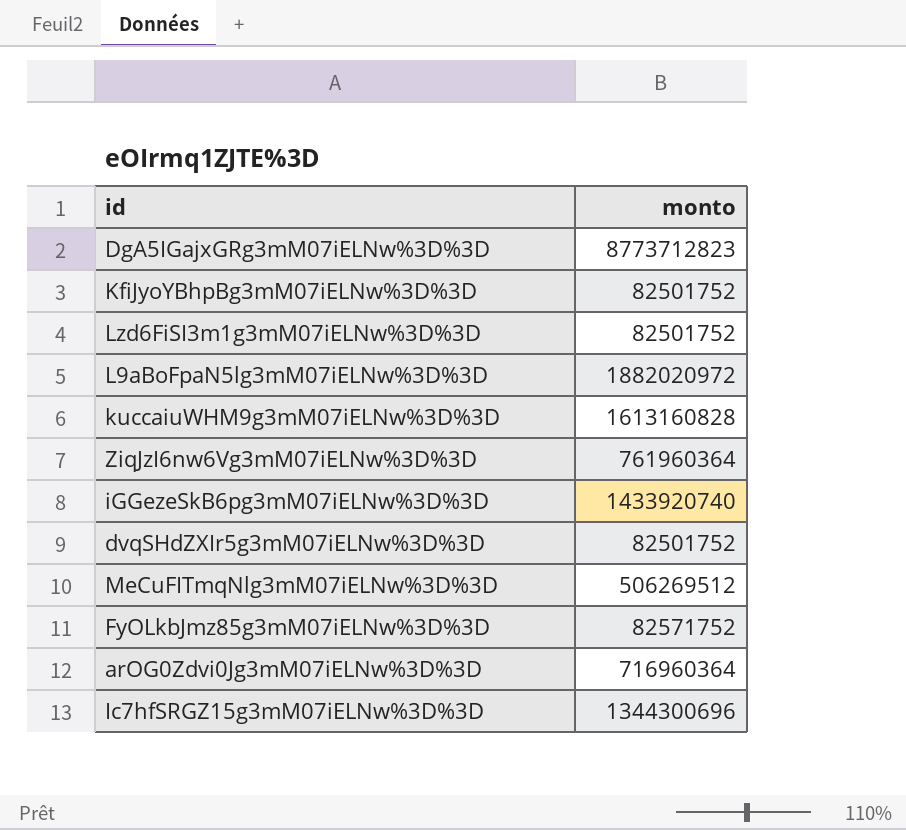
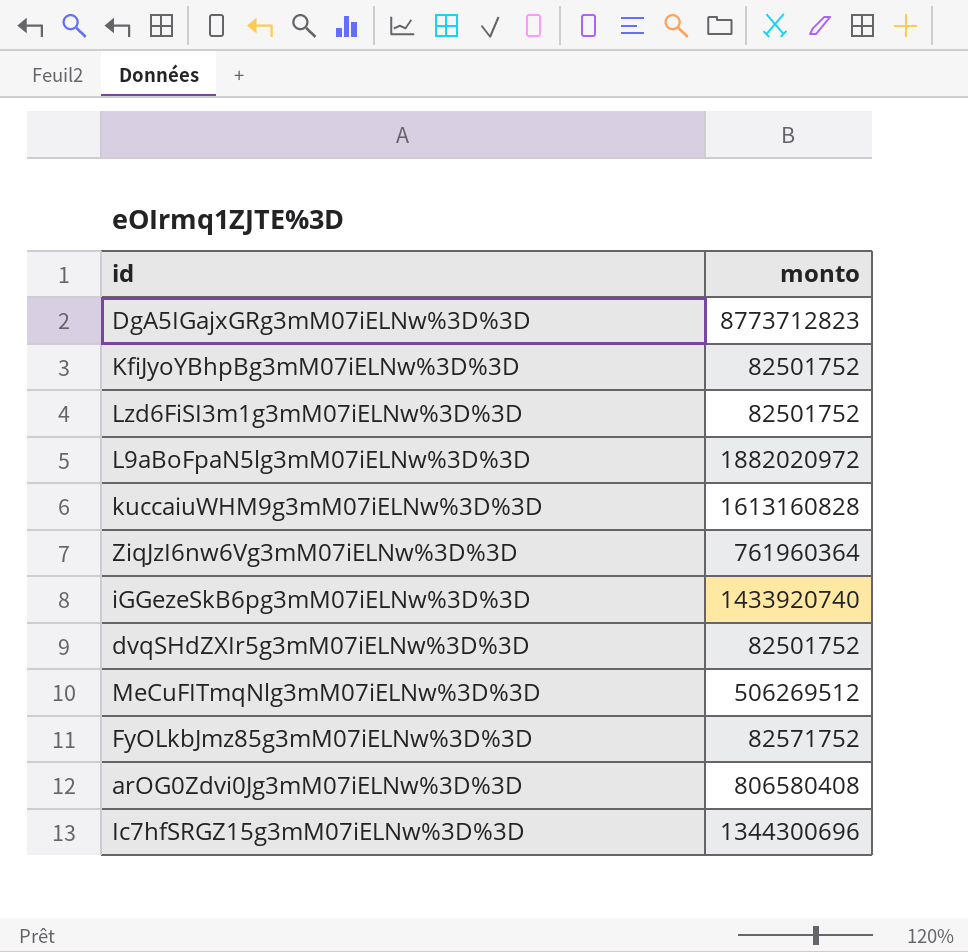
arOG0Zdvi0Jg3mM07iELNw%3D%3D | monto: 716960364 -> 806580408

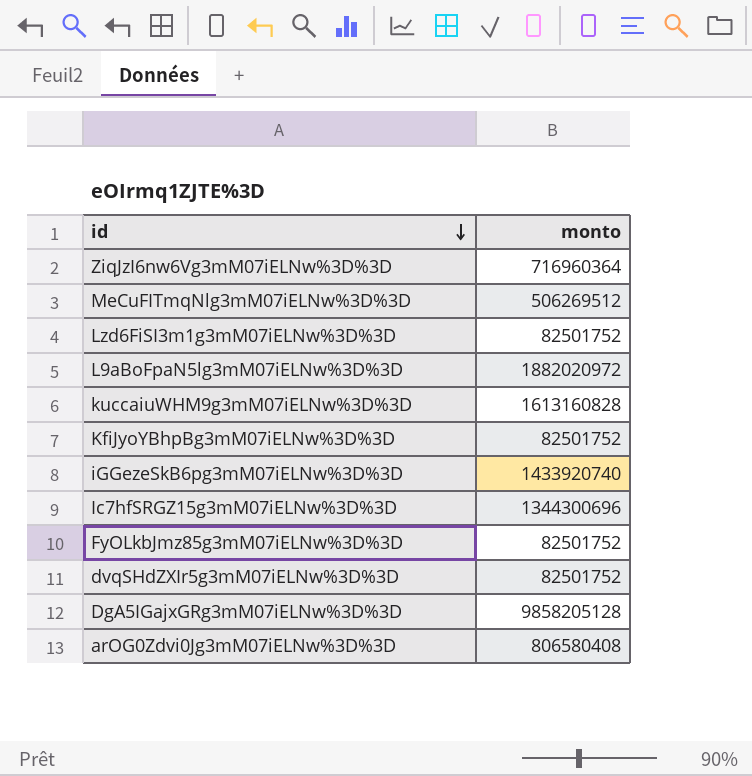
row order: none -> id descending
ZiqJzI6nw6Vg3mM07iELNw%3D%3D | monto: 761960364 -> 716960364
FyOLkbJmz85g3mM07iELNw%3D%3D | monto: 82571752 -> 82501752
DgA5IGajxGRg3mM07iELNw%3D%3D | monto: 8773712823 -> 9858205128

